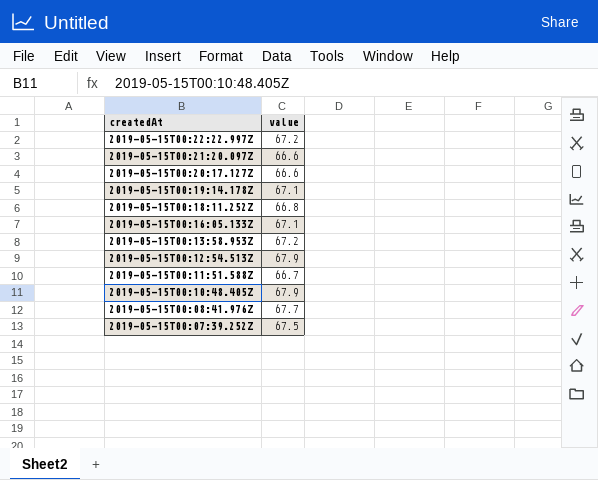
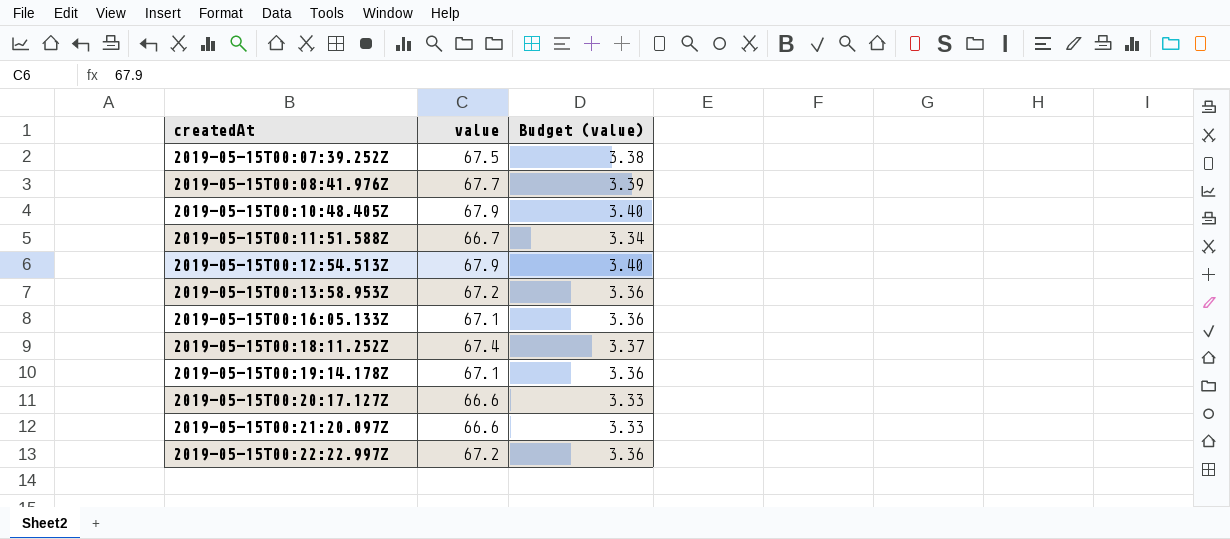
row order: createdAt descending -> createdAt ascending
column Budget (value) | formula: none -> [value] * 0.05
2019-05-15T00:18:11.252Z | value: 66.8 -> 67.4

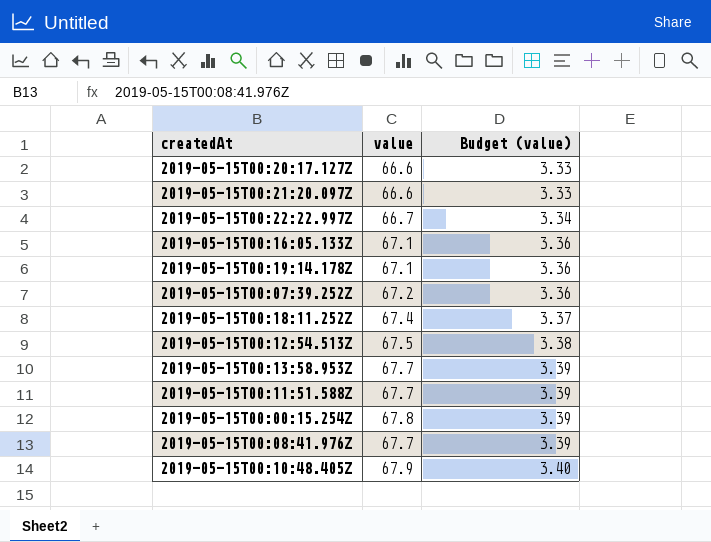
row order: createdAt ascending -> Budget (value) ascending
2019-05-15T00:22:22.997Z | value: 67.2 -> 66.7
2019-05-15T00:22:22.997Z | Budget (value): 3.36 -> 3.34
2019-05-15T00:07:39.252Z | value: 67.5 -> 67.2
2019-05-15T00:07:39.252Z | Budget (value): 3.38 -> 3.36
2019-05-15T00:12:54.513Z | value: 67.9 -> 67.5
2019-05-15T00:12:54.513Z | Budget (value): 3.40 -> 3.38
2019-05-15T00:13:58.953Z | value: 67.2 -> 67.7
2019-05-15T00:13:58.953Z | Budget (value): 3.36 -> 3.39
2019-05-15T00:11:51.588Z | value: 66.7 -> 67.7
2019-05-15T00:11:51.588Z | Budget (value): 3.34 -> 3.39
row 2019-05-15T00:00:15.254Z: none -> 67.8 | 3.39

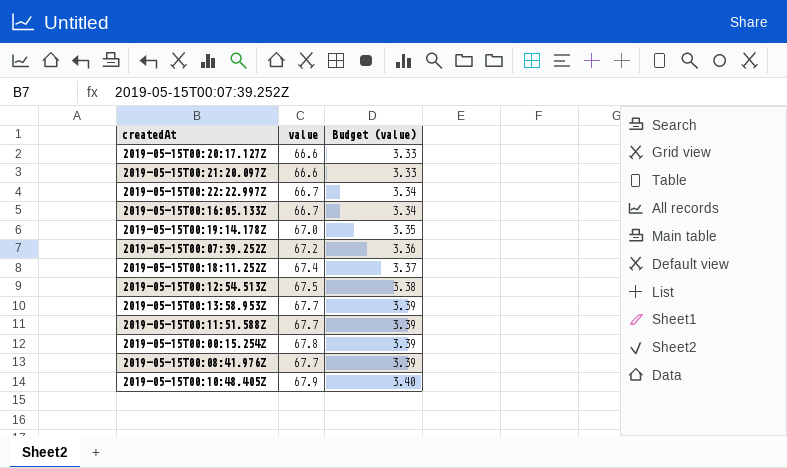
2019-05-15T00:16:05.133Z | value: 67.1 -> 66.7
2019-05-15T00:16:05.133Z | Budget (value): 3.36 -> 3.34
2019-05-15T00:19:14.178Z | value: 67.1 -> 67.0
2019-05-15T00:19:14.178Z | Budget (value): 3.36 -> 3.35

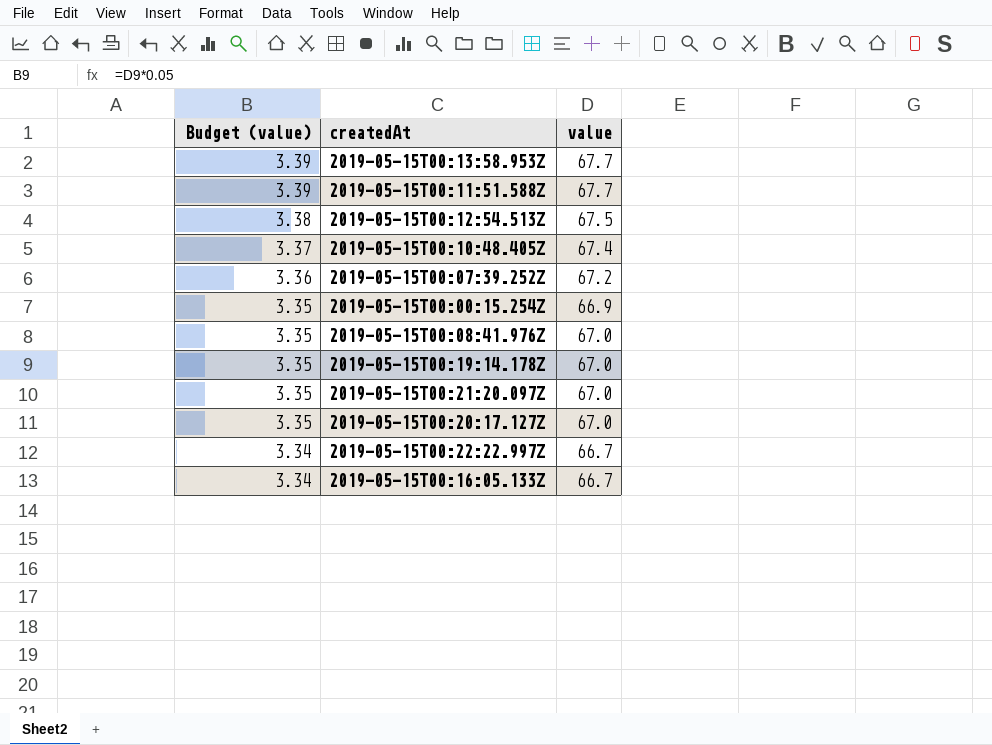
row order: Budget (value) ascending -> Budget (value) descending
column Budget (value) | position: 3 -> 1
row 2019-05-15T00:18:11.252Z: 67.4 | 3.37 -> none
2019-05-15T00:10:48.405Z | Budget (value): 3.40 -> 3.37
2019-05-15T00:10:48.405Z | value: 67.9 -> 67.4
2019-05-15T00:00:15.254Z | Budget (value): 3.39 -> 3.35
2019-05-15T00:00:15.254Z | value: 67.8 -> 66.9
2019-05-15T00:08:41.976Z | Budget (value): 3.39 -> 3.35
2019-05-15T00:08:41.976Z | value: 67.7 -> 67.0
2019-05-15T00:21:20.097Z | Budget (value): 3.33 -> 3.35
2019-05-15T00:21:20.097Z | value: 66.6 -> 67.0
2019-05-15T00:20:17.127Z | Budget (value): 3.33 -> 3.35
2019-05-15T00:20:17.127Z | value: 66.6 -> 67.0

